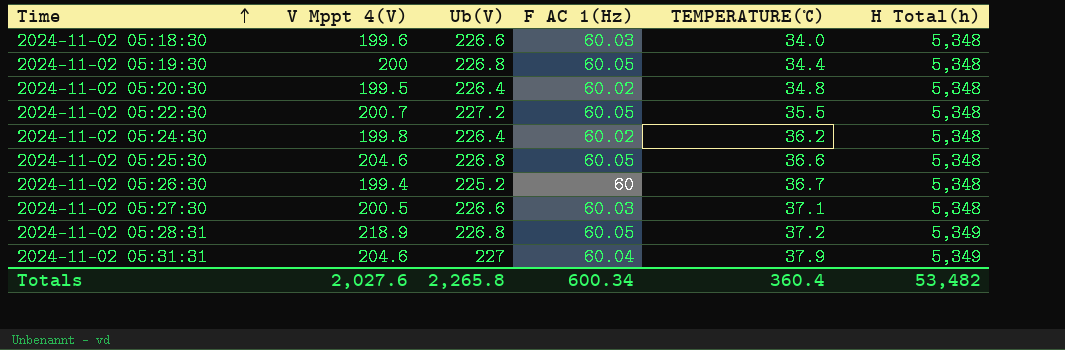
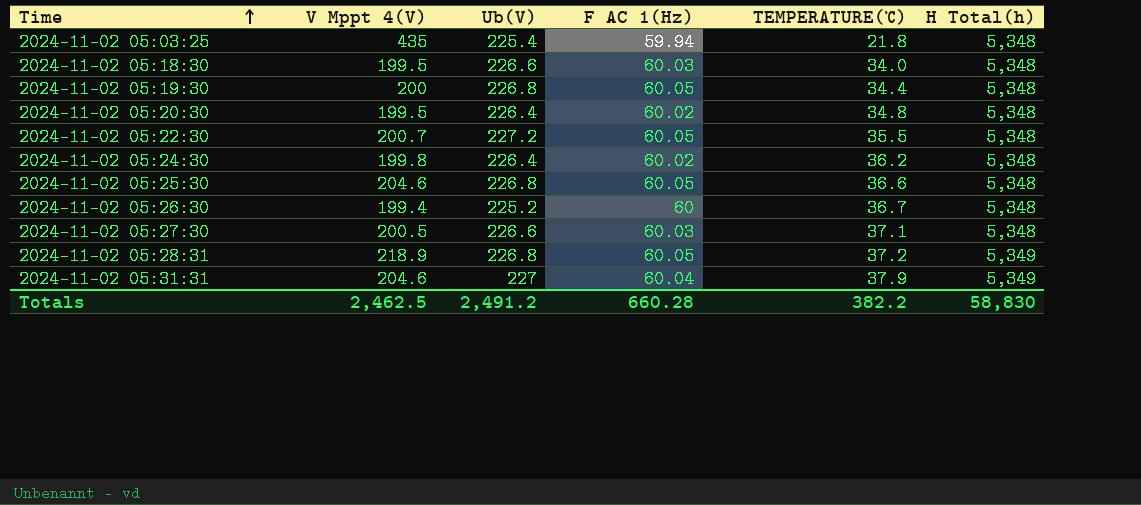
row 2024-11-02 05:03:25: none -> 435 | 225.4 | 59.94 | 21.8 | 5,348
2024-11-02 05:18:30 | V Mppt 4(V): 199.6 -> 199.5
Totals | V Mppt 4(V): 2,027.6 -> 2,462.5
Totals | Ub(V): 2,265.8 -> 2,491.2
Totals | F AC 1(Hz): 600.34 -> 660.28
Totals | TEMPERATURE(℃): 360.4 -> 382.2
Totals | H Total(h): 53,482 -> 58,830

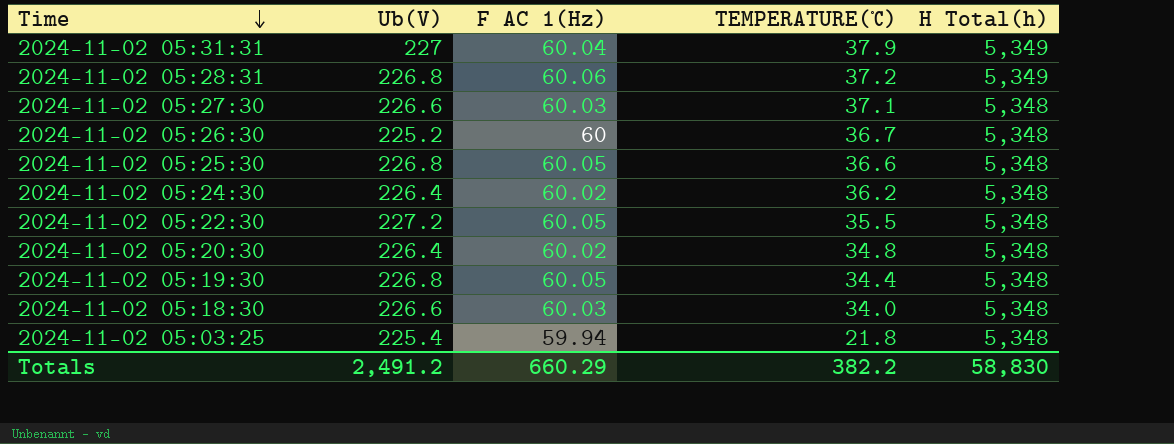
row order: Time ascending -> Time descending
column V Mppt 4(V) | position: 2 -> none
2024-11-02 05:28:31 | F AC 1(Hz): 60.05 -> 60.06
Totals | F AC 1(Hz): 660.28 -> 660.29

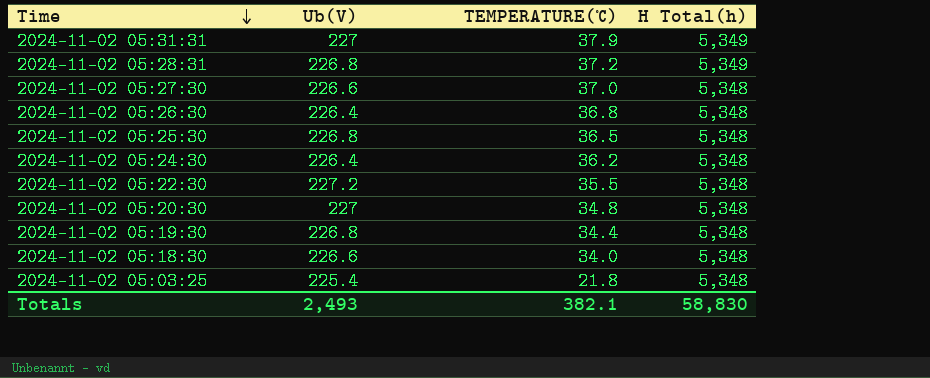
column F AC 1(Hz) | position: 3 -> none
2024-11-02 05:27:30 | TEMPERATURE(℃): 37.1 -> 37.0
2024-11-02 05:26:30 | Ub(V): 225.2 -> 226.4
2024-11-02 05:26:30 | TEMPERATURE(℃): 36.7 -> 36.8
2024-11-02 05:25:30 | TEMPERATURE(℃): 36.6 -> 36.5
2024-11-02 05:20:30 | Ub(V): 226.4 -> 227
Totals | Ub(V): 2,491.2 -> 2,493
Totals | TEMPERATURE(℃): 382.2 -> 382.1

